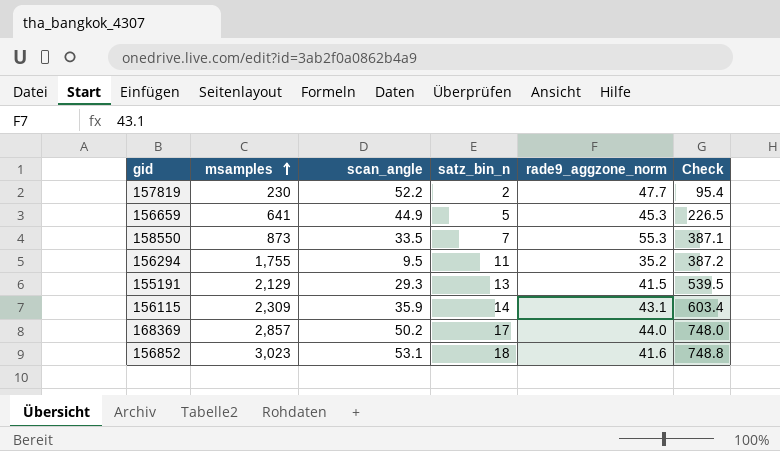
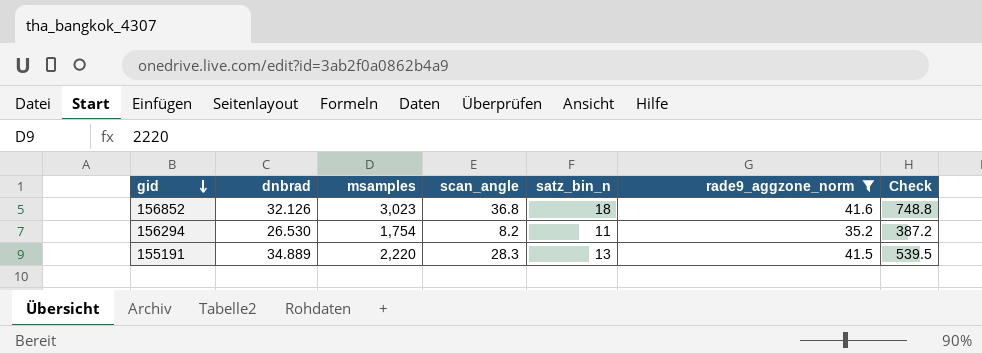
filter: none -> rade9_aggzone_norm <= 41.6
row order: msamples ascending -> gid descending
column dnbrad | position: none -> 2
156852 | scan_angle: 53.1 -> 36.8
156294 | msamples: 1,755 -> 1,754
156294 | scan_angle: 9.5 -> 8.2
155191 | msamples: 2,129 -> 2,220
155191 | scan_angle: 29.3 -> 28.3

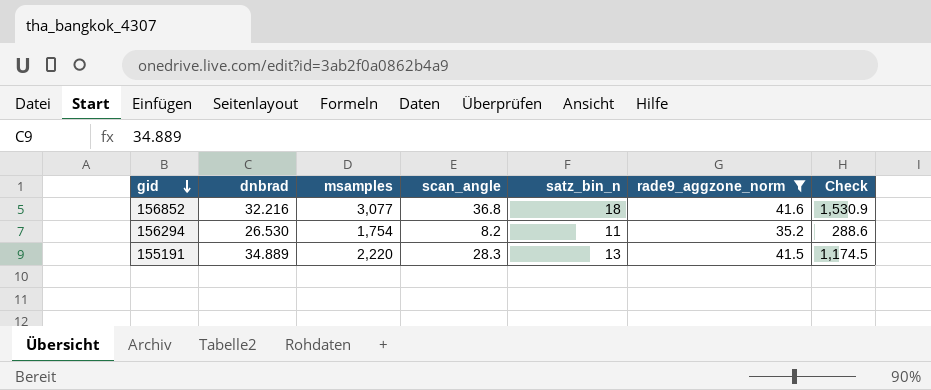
column Check | formula: [satz_bin_n] * [rade9_aggzone_norm] -> [scan_angle] * [rade9_aggzone_norm]
156852 | dnbrad: 32.126 -> 32.216
156852 | msamples: 3,023 -> 3,077

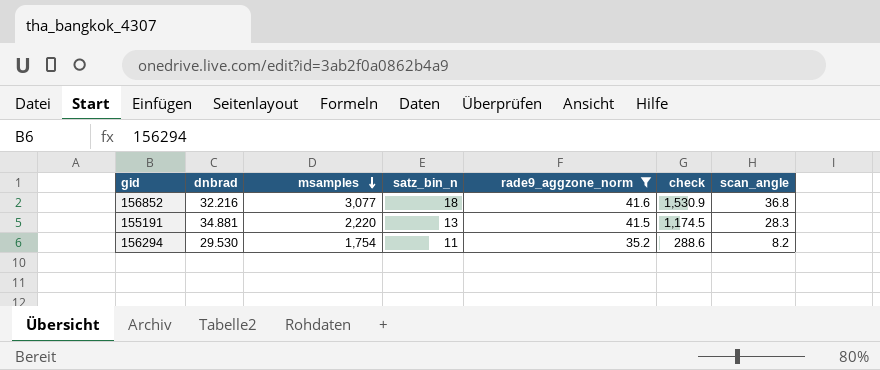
row order: gid descending -> msamples descending
column name: Check -> check
column scan_angle | position: 4 -> 7
155191 | dnbrad: 34.889 -> 34.881
156294 | dnbrad: 26.530 -> 29.530

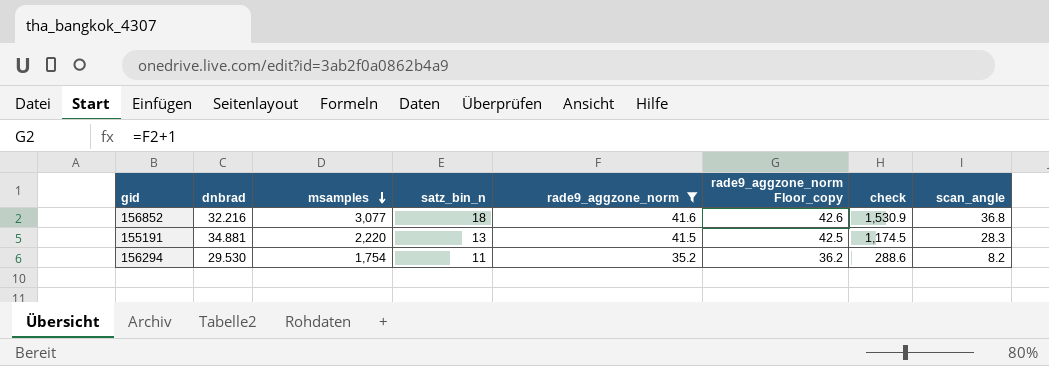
column rade9_aggzone_norm Floor_copy | formula: none -> [rade9_aggzone_norm] + 1

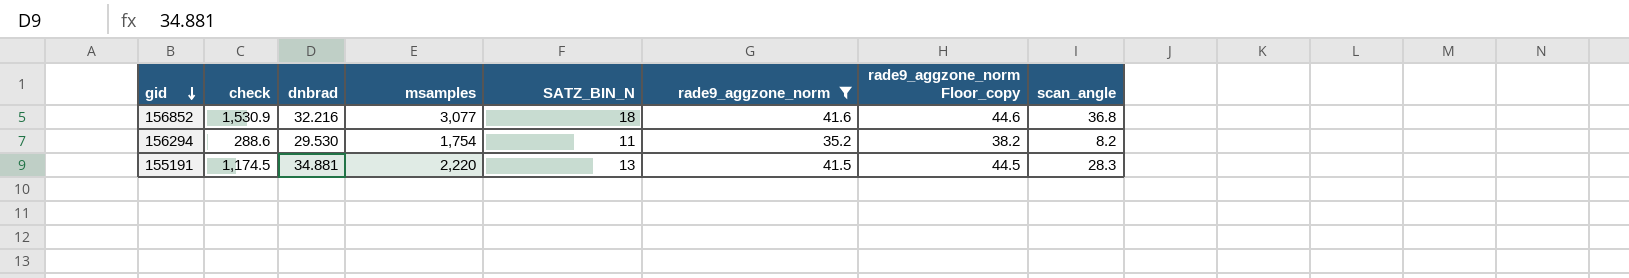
row order: msamples descending -> gid descending
column check | position: 7 -> 2
column name: satz_bin_n -> SATZ_BIN_N
column rade9_aggzone_norm Floor_copy | formula: [rade9_aggzone_norm] + 1 -> [rade9_aggzone_norm] + 3

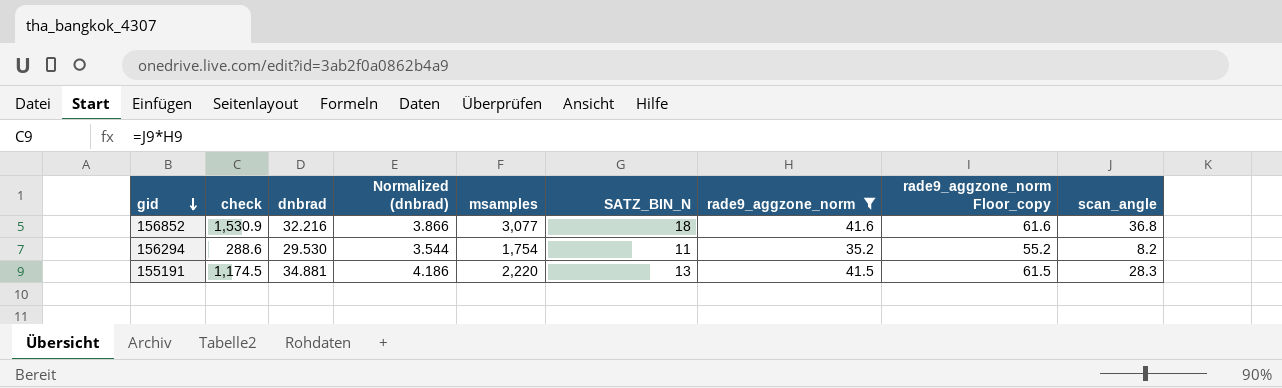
column Normalized (dnbrad) | formula: none -> [dnbrad] * 0.12
column rade9_aggzone_norm Floor_copy | formula: [rade9_aggzone_norm] + 3 -> [rade9_aggzone_norm] + 20

